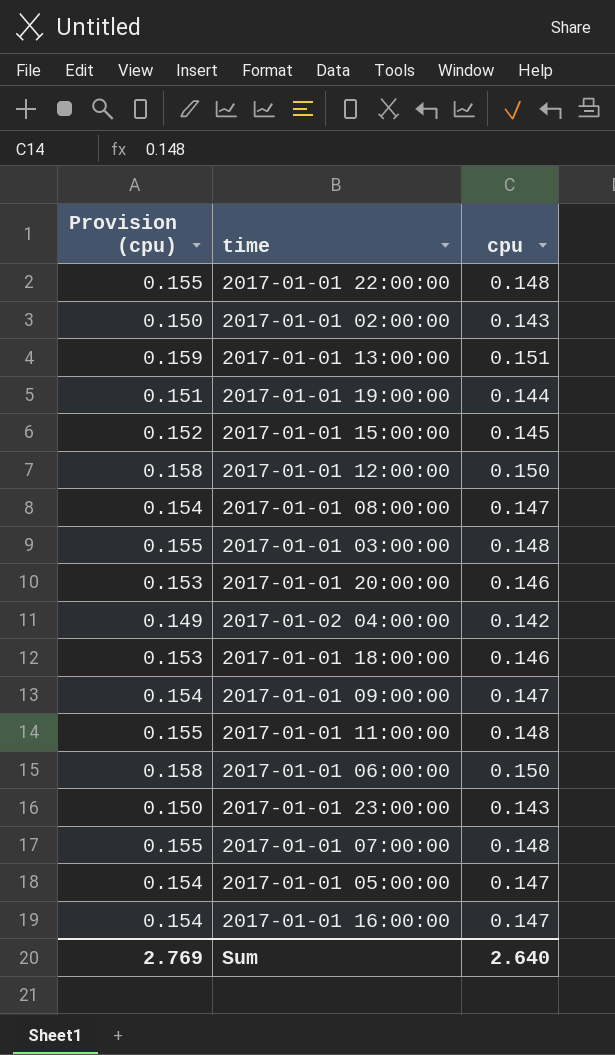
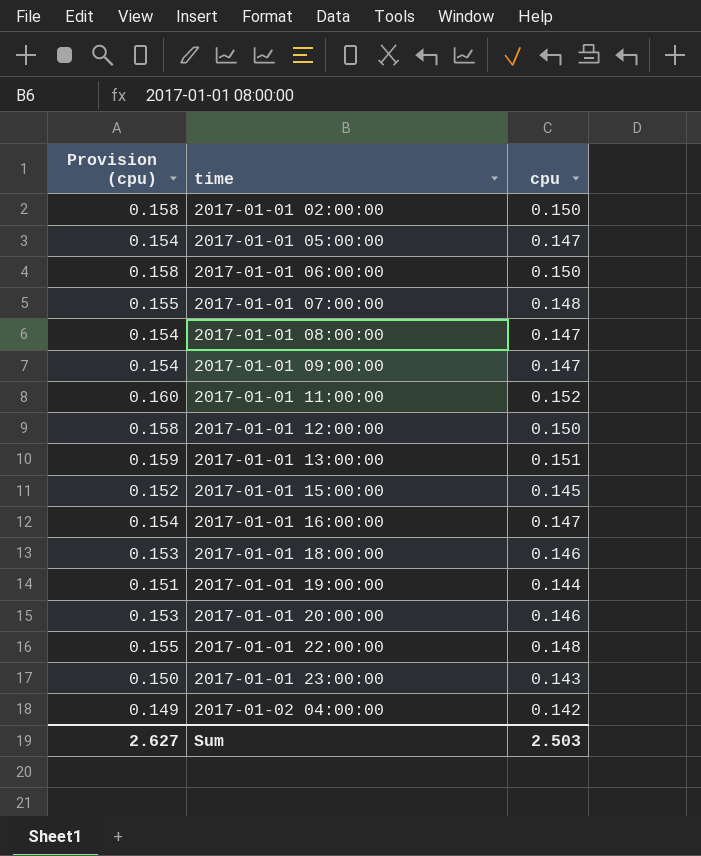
row order: none -> time ascending
row 2017-01-01 03:00:00: 0.155 | 0.148 -> none
2017-01-01 02:00:00 | Provision (cpu): 0.150 -> 0.158
2017-01-01 02:00:00 | cpu: 0.143 -> 0.150
2017-01-01 11:00:00 | Provision (cpu): 0.155 -> 0.160
2017-01-01 11:00:00 | cpu: 0.148 -> 0.152
Sum | Provision (cpu): 2.769 -> 2.627
Sum | cpu: 2.640 -> 2.503

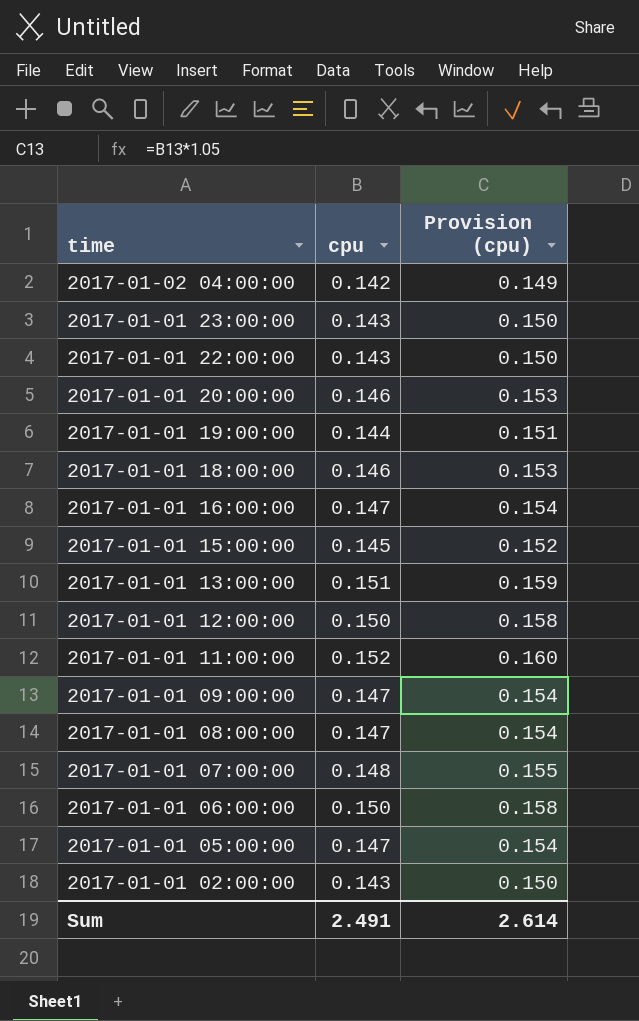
row order: time ascending -> time descending
column Provision (cpu) | position: 1 -> 3
2017-01-01 22:00:00 | cpu: 0.148 -> 0.143
2017-01-01 22:00:00 | Provision (cpu): 0.155 -> 0.150
2017-01-01 02:00:00 | cpu: 0.150 -> 0.143
2017-01-01 02:00:00 | Provision (cpu): 0.158 -> 0.150
Sum | cpu: 2.503 -> 2.491
Sum | Provision (cpu): 2.627 -> 2.614

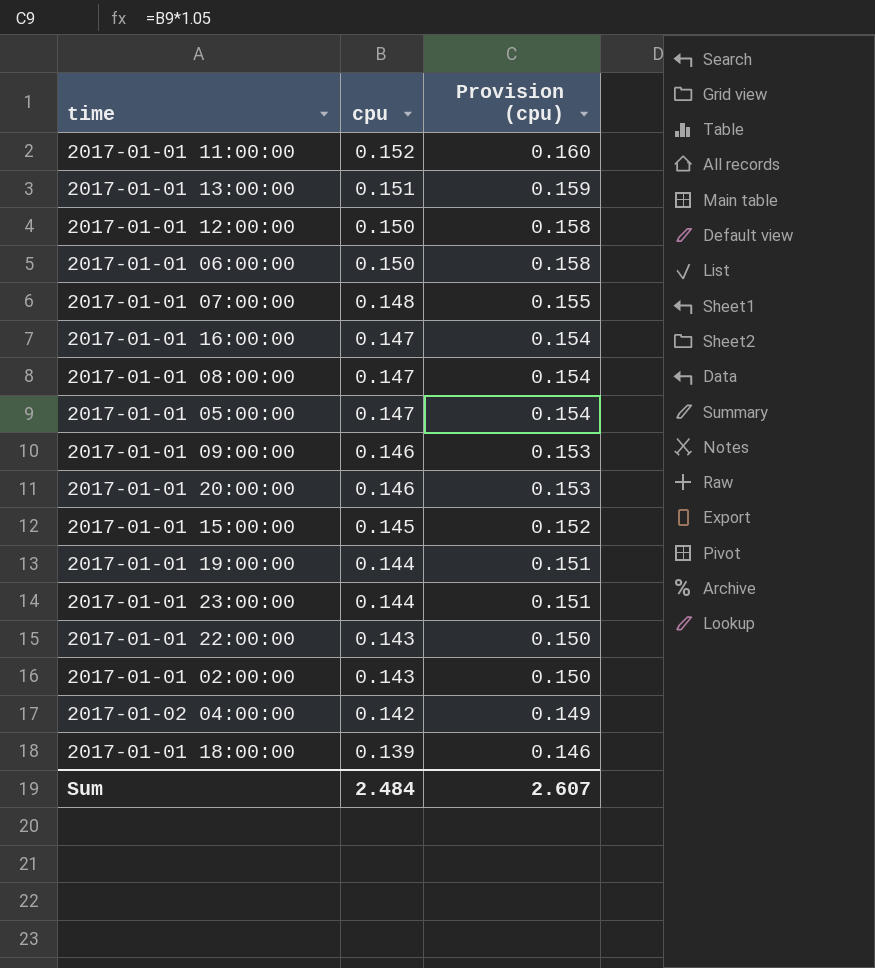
row order: time descending -> cpu descending
2017-01-01 09:00:00 | cpu: 0.147 -> 0.146
2017-01-01 09:00:00 | Provision (cpu): 0.154 -> 0.153
2017-01-01 23:00:00 | cpu: 0.143 -> 0.144
2017-01-01 23:00:00 | Provision (cpu): 0.150 -> 0.151
2017-01-01 18:00:00 | cpu: 0.146 -> 0.139
2017-01-01 18:00:00 | Provision (cpu): 0.153 -> 0.146
Sum | cpu: 2.491 -> 2.484
Sum | Provision (cpu): 2.614 -> 2.607

